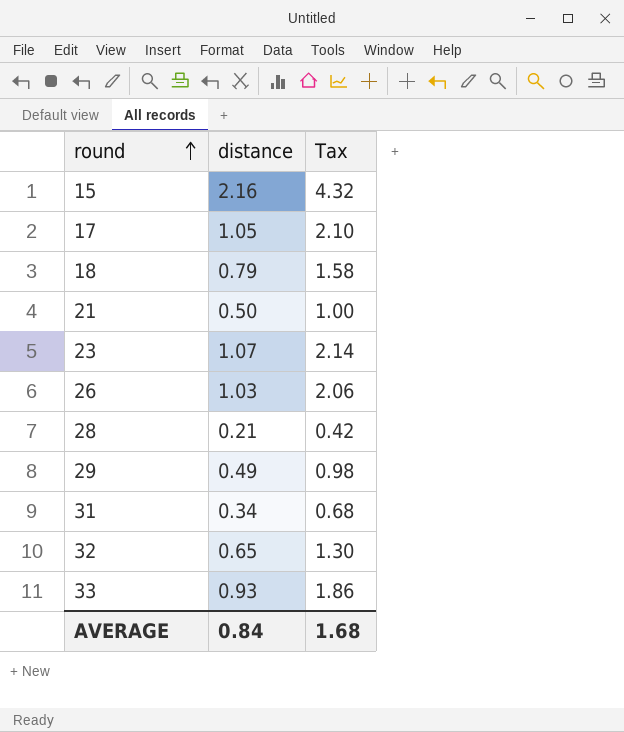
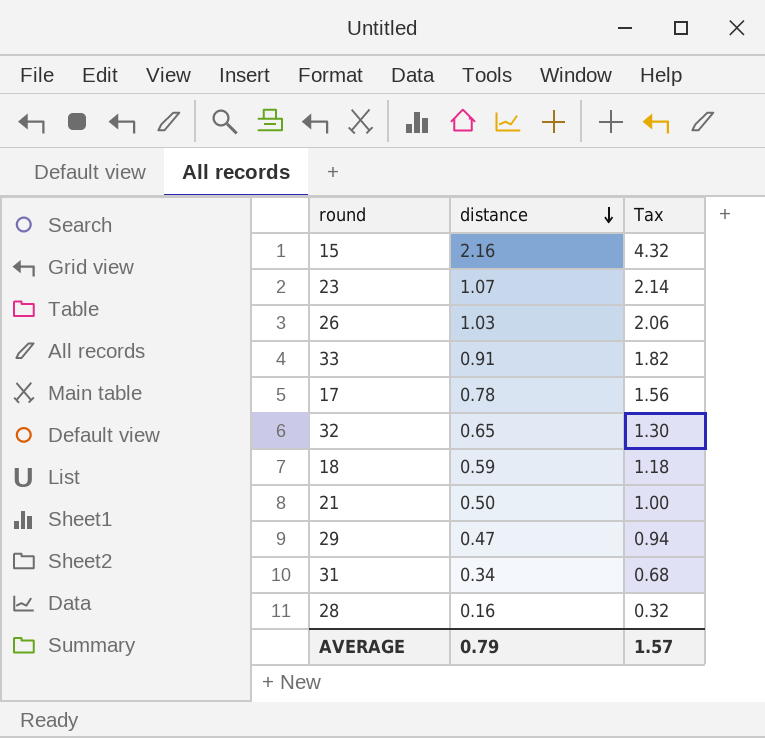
row order: round ascending -> distance descending
33 | distance: 0.93 -> 0.91
33 | Tax: 1.86 -> 1.82
17 | distance: 1.05 -> 0.78
17 | Tax: 2.10 -> 1.56
18 | distance: 0.79 -> 0.59
18 | Tax: 1.58 -> 1.18
29 | distance: 0.49 -> 0.47
29 | Tax: 0.98 -> 0.94
28 | distance: 0.21 -> 0.16
28 | Tax: 0.42 -> 0.32
AVERAGE | distance: 0.84 -> 0.79
AVERAGE | Tax: 1.68 -> 1.57

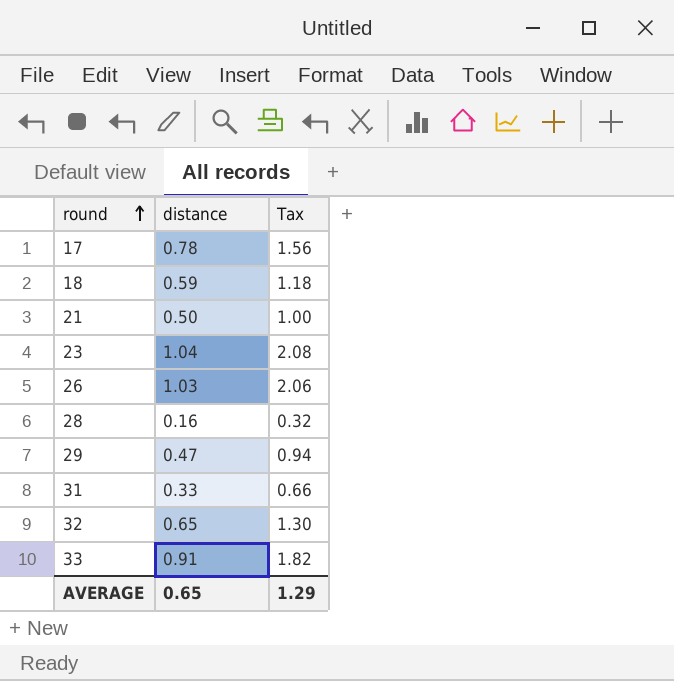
row order: distance descending -> round ascending
row 15: 2.16 | 4.32 -> none
23 | distance: 1.07 -> 1.04
23 | Tax: 2.14 -> 2.08
31 | distance: 0.34 -> 0.33
31 | Tax: 0.68 -> 0.66
AVERAGE | distance: 0.79 -> 0.65
AVERAGE | Tax: 1.57 -> 1.29

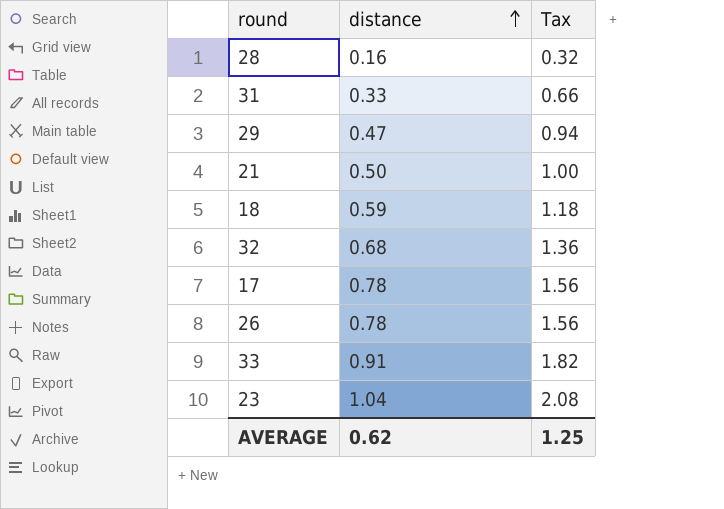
row order: round ascending -> distance ascending
32 | distance: 0.65 -> 0.68
32 | Tax: 1.30 -> 1.36
26 | distance: 1.03 -> 0.78
26 | Tax: 2.06 -> 1.56
AVERAGE | distance: 0.65 -> 0.62
AVERAGE | Tax: 1.29 -> 1.25

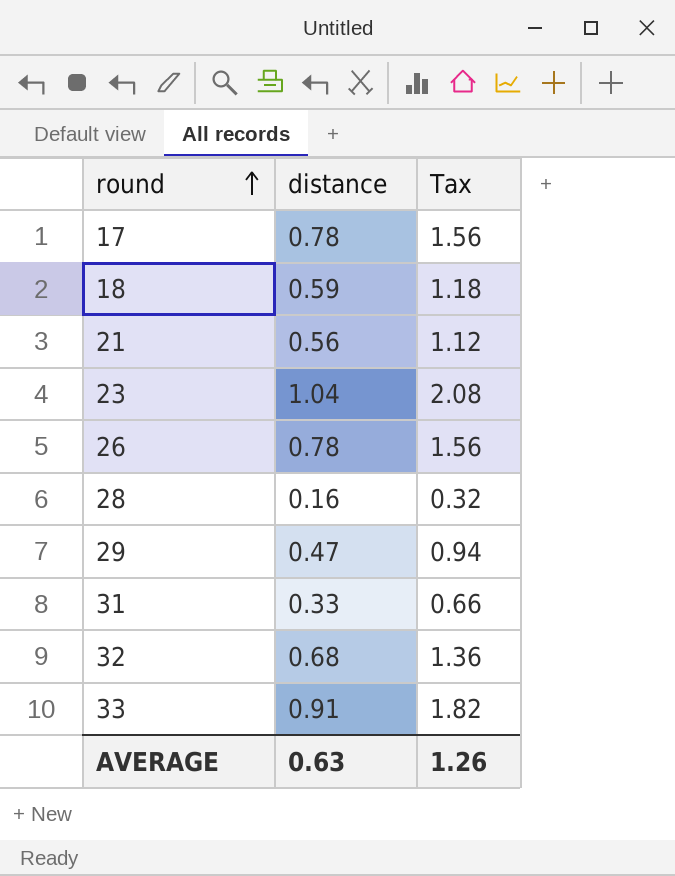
row order: distance ascending -> round ascending
21 | distance: 0.50 -> 0.56
21 | Tax: 1.00 -> 1.12
AVERAGE | distance: 0.62 -> 0.63
AVERAGE | Tax: 1.25 -> 1.26

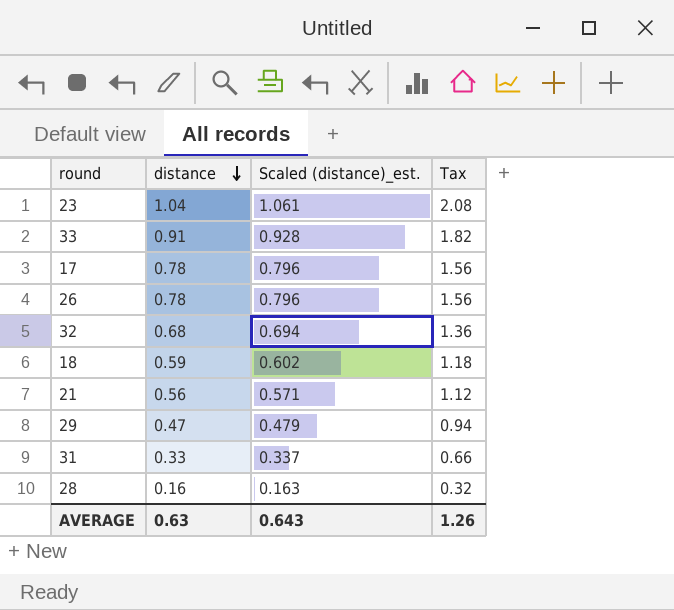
row order: round ascending -> distance descending
column Scaled (distance)_est. | formula: none -> [distance] * 1.02

